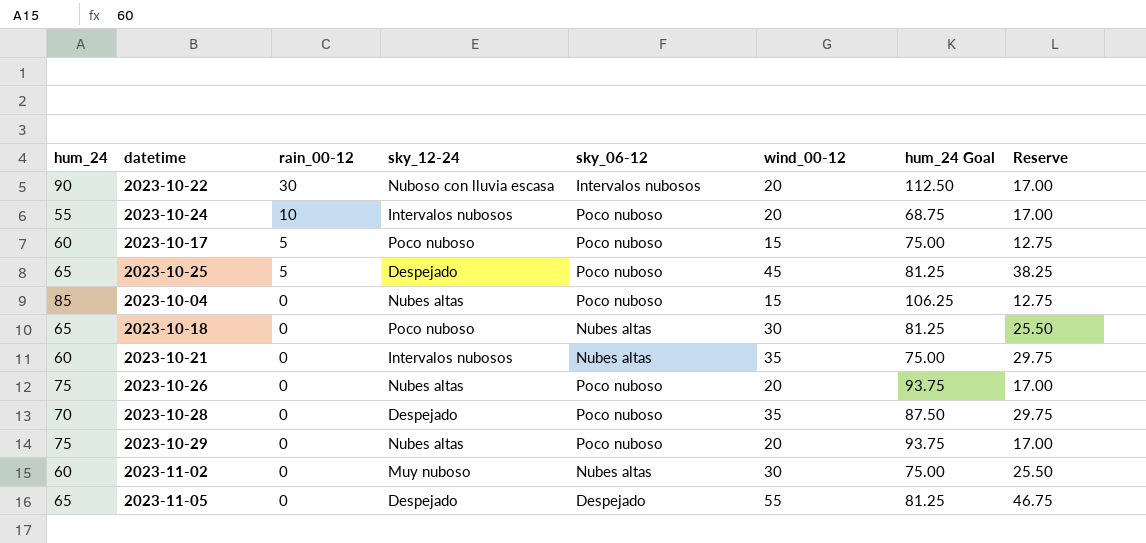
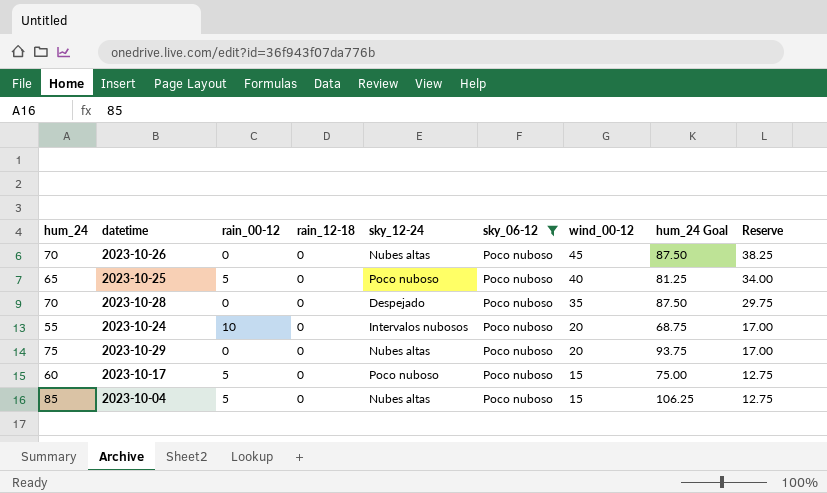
filter: none -> sky_06-12 = Poco nuboso
row order: rain_00-12 descending -> wind_00-12 descending
column rain_12-18 | position: none -> 4
2023-10-26 | hum_24: 75 -> 70
2023-10-26 | wind_00-12: 20 -> 45
2023-10-26 | hum_24 Goal: 93.75 -> 87.50
2023-10-26 | Reserve: 17.00 -> 38.25
2023-10-25 | sky_12-24: Despejado -> Poco nuboso
2023-10-25 | wind_00-12: 45 -> 40
2023-10-25 | Reserve: 38.25 -> 34.00
2023-10-04 | rain_00-12: 0 -> 5

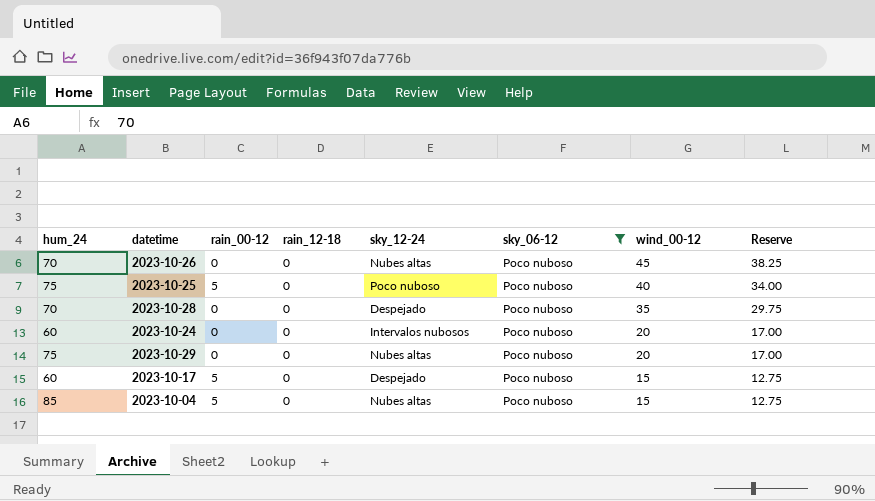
column hum_24 Goal | formula: [hum_24] * 1.25 -> none
2023-10-25 | hum_24: 65 -> 75
2023-10-24 | hum_24: 55 -> 60
2023-10-24 | rain_00-12: 10 -> 0
2023-10-17 | sky_12-24: Poco nuboso -> Despejado

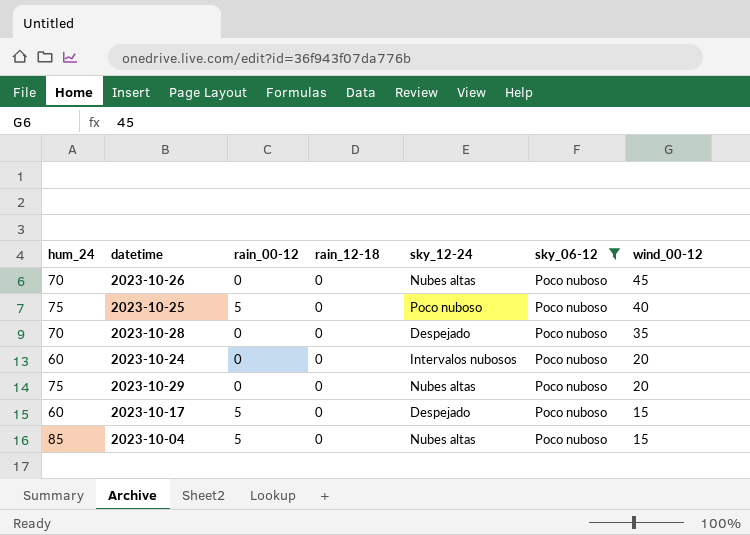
column Reserve | formula: [wind_00-12] * 0.85 -> none

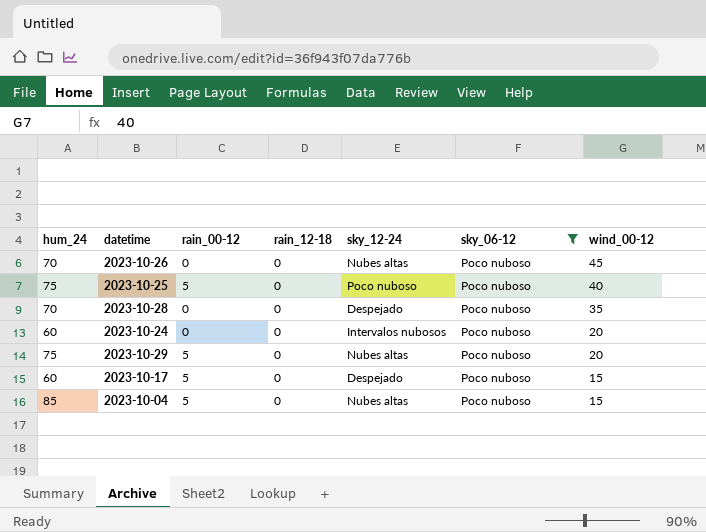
2023-10-29 | rain_00-12: 0 -> 5

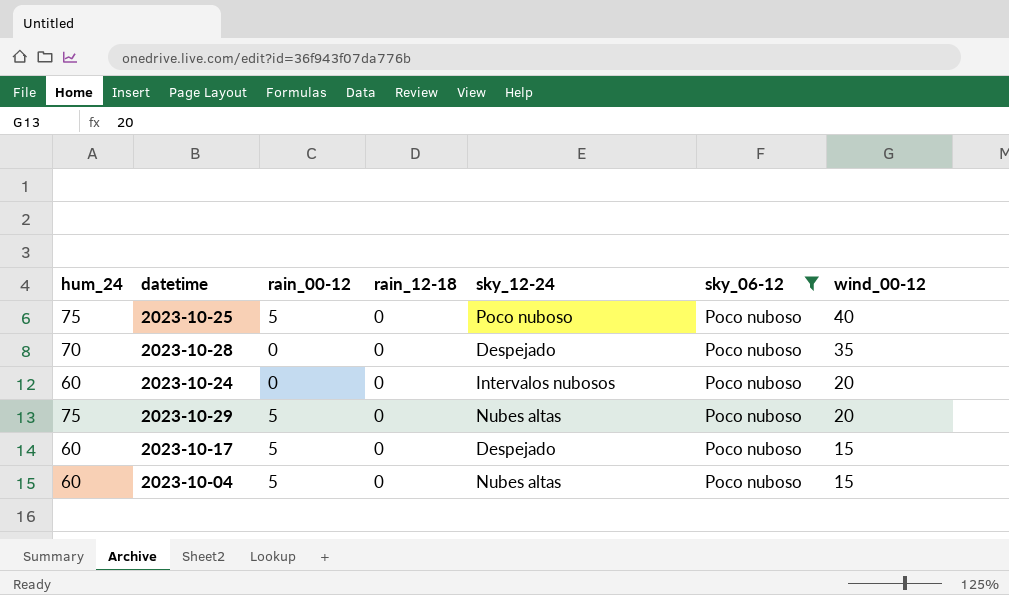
row 2023-10-26: 70 | 0 | 0 | Nubes altas | Poco nuboso | 45 -> none
2023-10-04 | hum_24: 85 -> 60

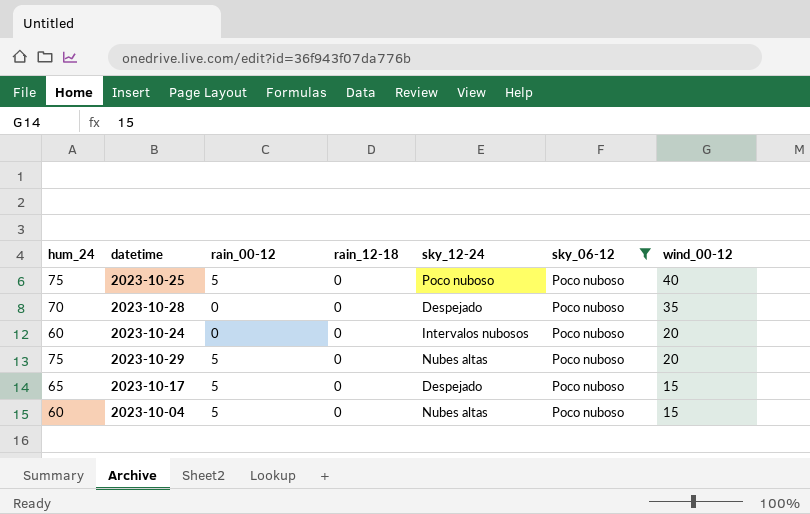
2023-10-17 | hum_24: 60 -> 65

